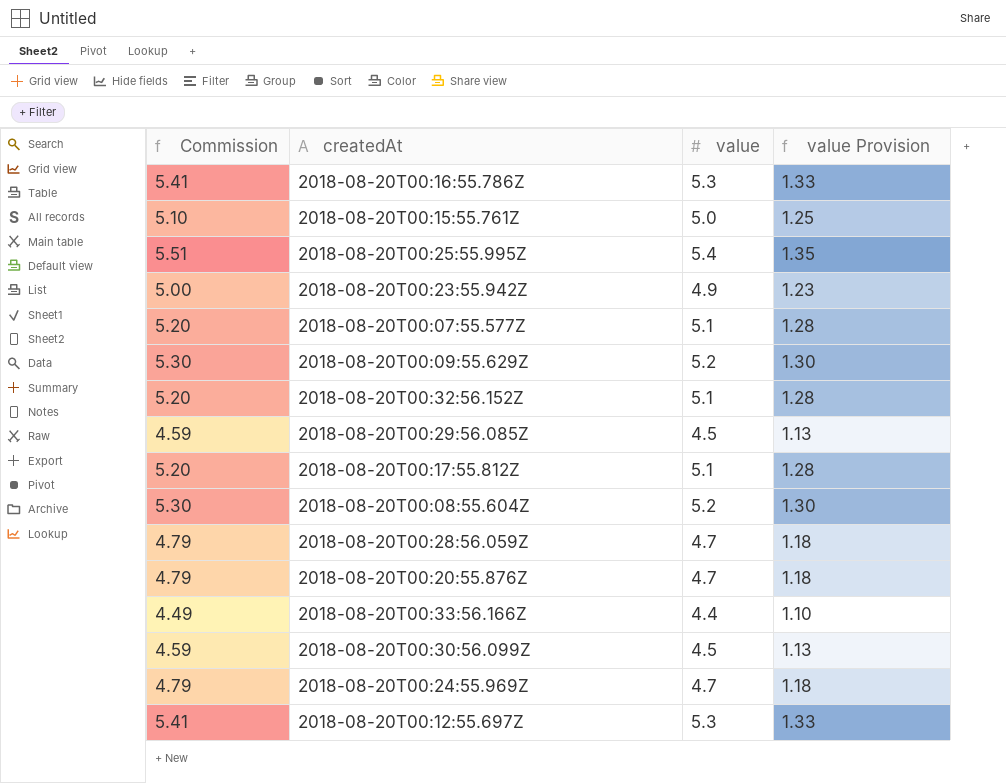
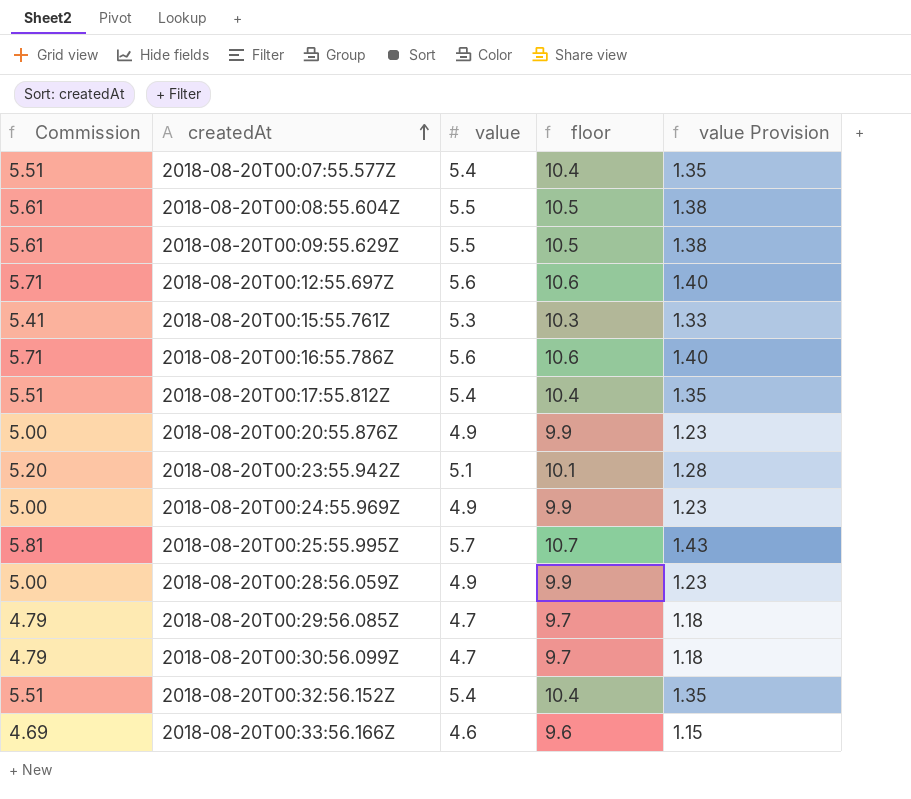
row order: none -> createdAt ascending
column floor | formula: none -> [value] + 5
2018-08-20T00:07:55.577Z | Commission: 5.20 -> 5.51
2018-08-20T00:07:55.577Z | value: 5.1 -> 5.4
2018-08-20T00:07:55.577Z | value Provision: 1.28 -> 1.35
2018-08-20T00:08:55.604Z | Commission: 5.30 -> 5.61
2018-08-20T00:08:55.604Z | value: 5.2 -> 5.5
2018-08-20T00:08:55.604Z | value Provision: 1.30 -> 1.38
2018-08-20T00:09:55.629Z | Commission: 5.30 -> 5.61
2018-08-20T00:09:55.629Z | value: 5.2 -> 5.5
2018-08-20T00:09:55.629Z | value Provision: 1.30 -> 1.38
2018-08-20T00:12:55.697Z | Commission: 5.41 -> 5.71
2018-08-20T00:12:55.697Z | value: 5.3 -> 5.6
2018-08-20T00:12:55.697Z | value Provision: 1.33 -> 1.40
2018-08-20T00:15:55.761Z | Commission: 5.10 -> 5.41
2018-08-20T00:15:55.761Z | value: 5.0 -> 5.3
2018-08-20T00:15:55.761Z | value Provision: 1.25 -> 1.33
2018-08-20T00:16:55.786Z | Commission: 5.41 -> 5.71
2018-08-20T00:16:55.786Z | value: 5.3 -> 5.6
2018-08-20T00:16:55.786Z | value Provision: 1.33 -> 1.40
2018-08-20T00:17:55.812Z | Commission: 5.20 -> 5.51
2018-08-20T00:17:55.812Z | value: 5.1 -> 5.4
2018-08-20T00:17:55.812Z | value Provision: 1.28 -> 1.35
2018-08-20T00:20:55.876Z | Commission: 4.79 -> 5.00
2018-08-20T00:20:55.876Z | value: 4.7 -> 4.9
2018-08-20T00:20:55.876Z | value Provision: 1.18 -> 1.23
2018-08-20T00:23:55.942Z | Commission: 5.00 -> 5.20
2018-08-20T00:23:55.942Z | value: 4.9 -> 5.1
2018-08-20T00:23:55.942Z | value Provision: 1.23 -> 1.28
2018-08-20T00:24:55.969Z | Commission: 4.79 -> 5.00
2018-08-20T00:24:55.969Z | value: 4.7 -> 4.9
2018-08-20T00:24:55.969Z | value Provision: 1.18 -> 1.23
2018-08-20T00:25:55.995Z | Commission: 5.51 -> 5.81
2018-08-20T00:25:55.995Z | value: 5.4 -> 5.7
2018-08-20T00:25:55.995Z | value Provision: 1.35 -> 1.43
2018-08-20T00:28:56.059Z | Commission: 4.79 -> 5.00
2018-08-20T00:28:56.059Z | value: 4.7 -> 4.9
2018-08-20T00:28:56.059Z | value Provision: 1.18 -> 1.23
2018-08-20T00:29:56.085Z | Commission: 4.59 -> 4.79
2018-08-20T00:29:56.085Z | value: 4.5 -> 4.7
2018-08-20T00:29:56.085Z | value Provision: 1.13 -> 1.18
2018-08-20T00:30:56.099Z | Commission: 4.59 -> 4.79
2018-08-20T00:30:56.099Z | value: 4.5 -> 4.7
2018-08-20T00:30:56.099Z | value Provision: 1.13 -> 1.18
2018-08-20T00:32:56.152Z | Commission: 5.20 -> 5.51
2018-08-20T00:32:56.152Z | value: 5.1 -> 5.4
2018-08-20T00:32:56.152Z | value Provision: 1.28 -> 1.35
2018-08-20T00:33:56.166Z | Commission: 4.49 -> 4.69
2018-08-20T00:33:56.166Z | value: 4.4 -> 4.6
2018-08-20T00:33:56.166Z | value Provision: 1.10 -> 1.15

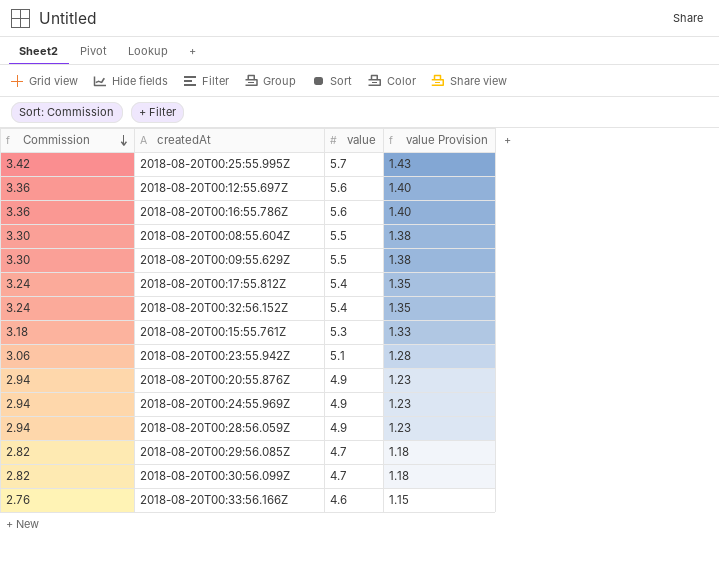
row order: createdAt ascending -> Commission descending
column floor | formula: [value] + 5 -> none
column Commission | formula: [value] * 1.02 -> [value] * 0.6
row 2018-08-20T00:07:55.577Z: 5.51 | 5.4 | 10.4 | 1.35 -> none

